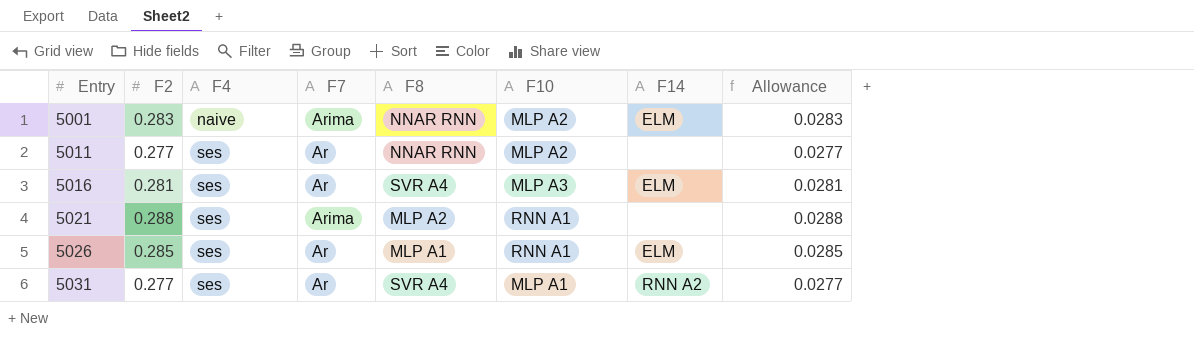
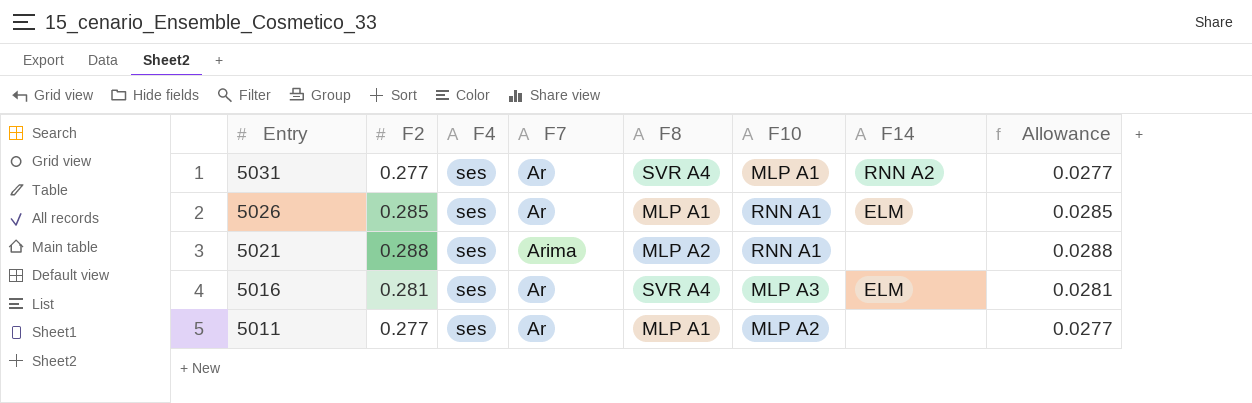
row order: Entry ascending -> Entry descending
row 5001: 0.283 | naive | Arima | NNAR RNN | MLP A2 | ELM | 0.0283 -> none
5011 | F8: NNAR RNN -> MLP A1

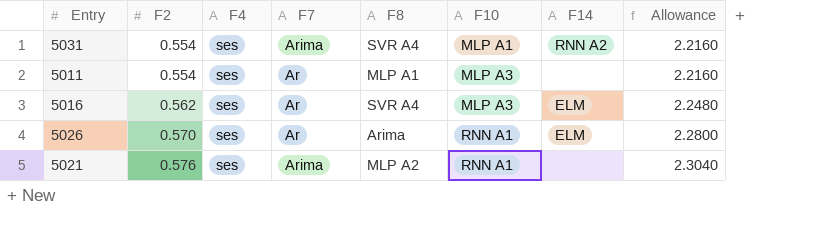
row order: Entry descending -> F2 ascending
column Allowance | formula: [F2] * 0.1 -> [F2] * 4
5031 | F2: 0.277 -> 0.554
5031 | F7: Ar -> Arima
5011 | F2: 0.277 -> 0.554
5011 | F10: MLP A2 -> MLP A3
5016 | F2: 0.281 -> 0.562
5026 | F2: 0.285 -> 0.570
5026 | F8: MLP A1 -> Arima
5021 | F2: 0.288 -> 0.576

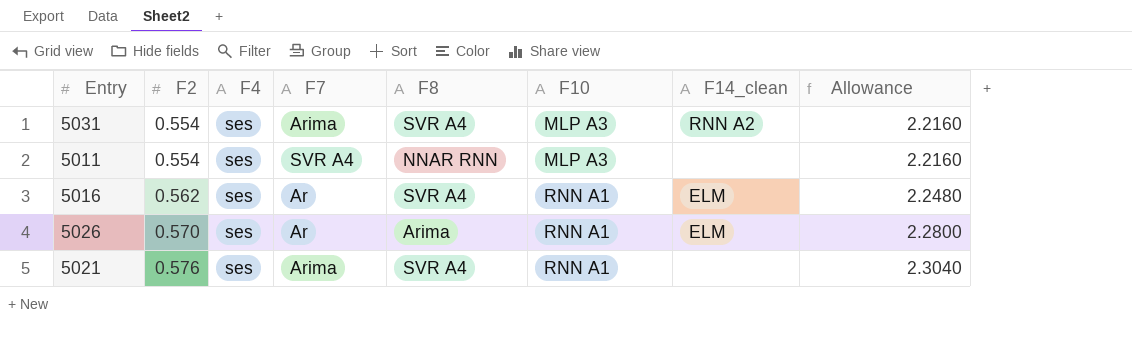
column name: F14 -> F14_clean
5031 | F10: MLP A1 -> MLP A3
5011 | F7: Ar -> SVR A4
5011 | F8: MLP A1 -> NNAR RNN
5016 | F10: MLP A3 -> RNN A1
5021 | F8: MLP A2 -> SVR A4

